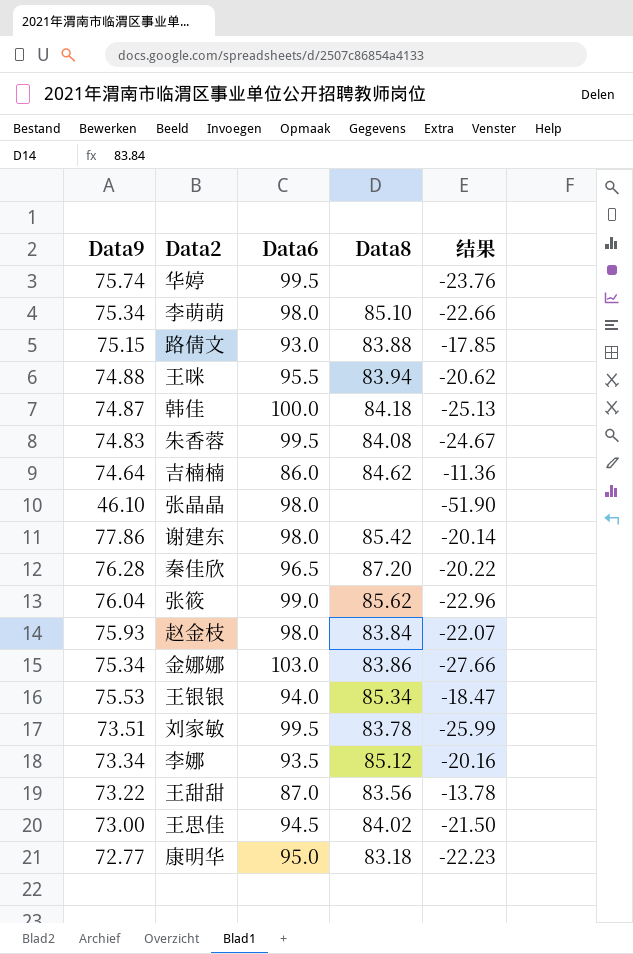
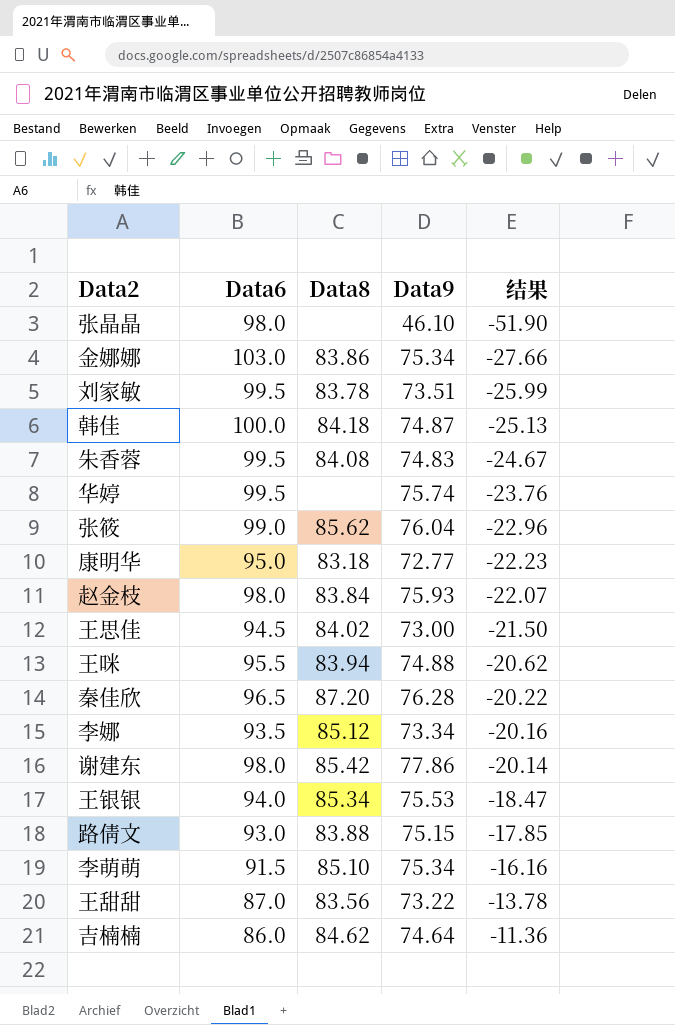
row order: none -> 结果 ascending
column Data9 | position: 1 -> 4
李萌萌 | Data6: 98.0 -> 91.5
李萌萌 | 结果: -22.66 -> -16.16

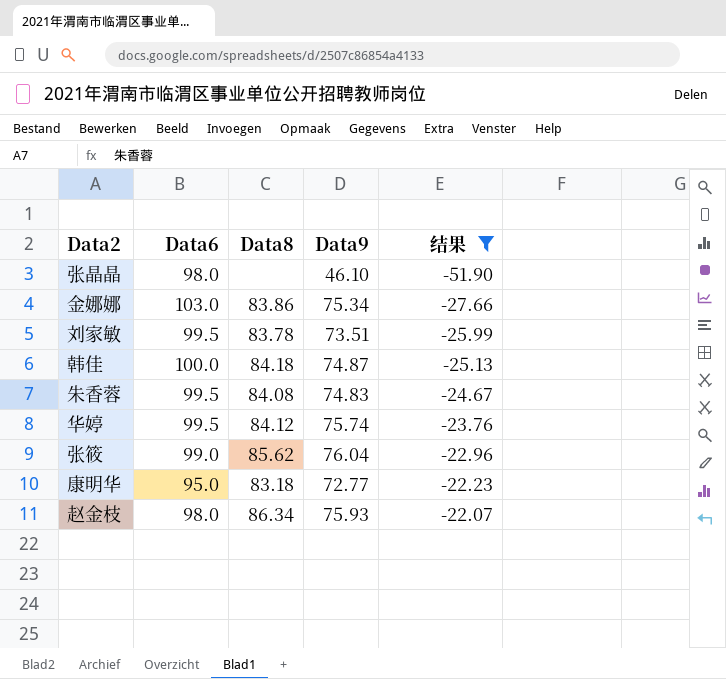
filter: none -> 结果 <= -22.07
华婷 | Data8: none -> 84.12
赵金枝 | Data8: 83.84 -> 86.34

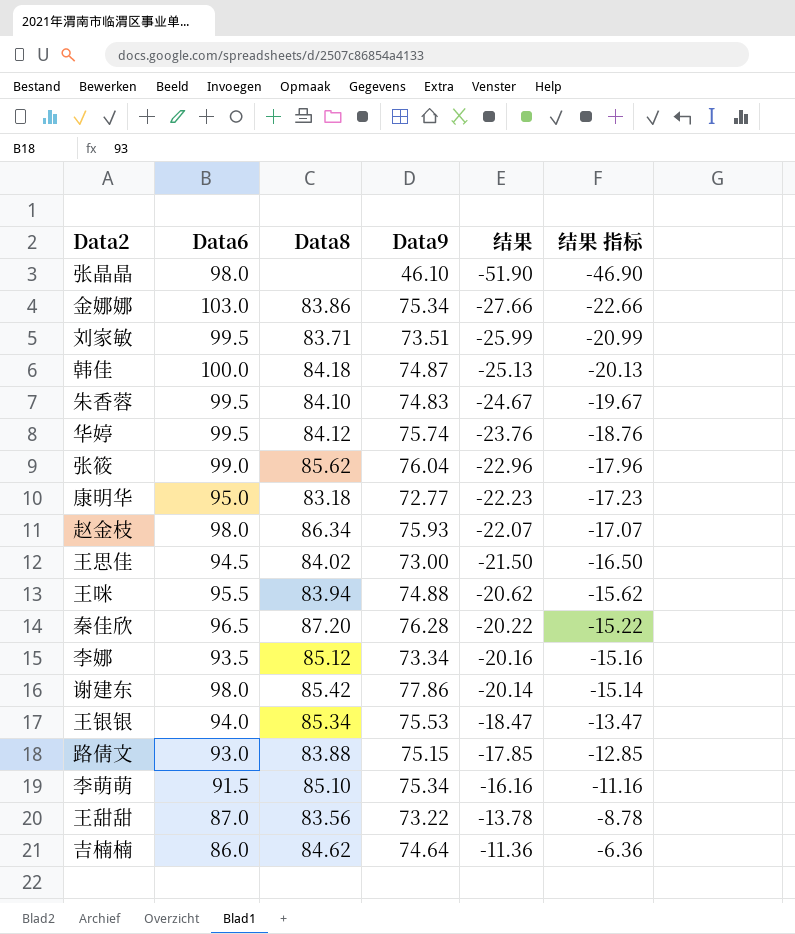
filter: 结果 <= -22.07 -> none
column 结果 指标 | formula: none -> [结果] + 5
刘家敏 | Data8: 83.78 -> 83.71
朱香蓉 | Data8: 84.08 -> 84.10

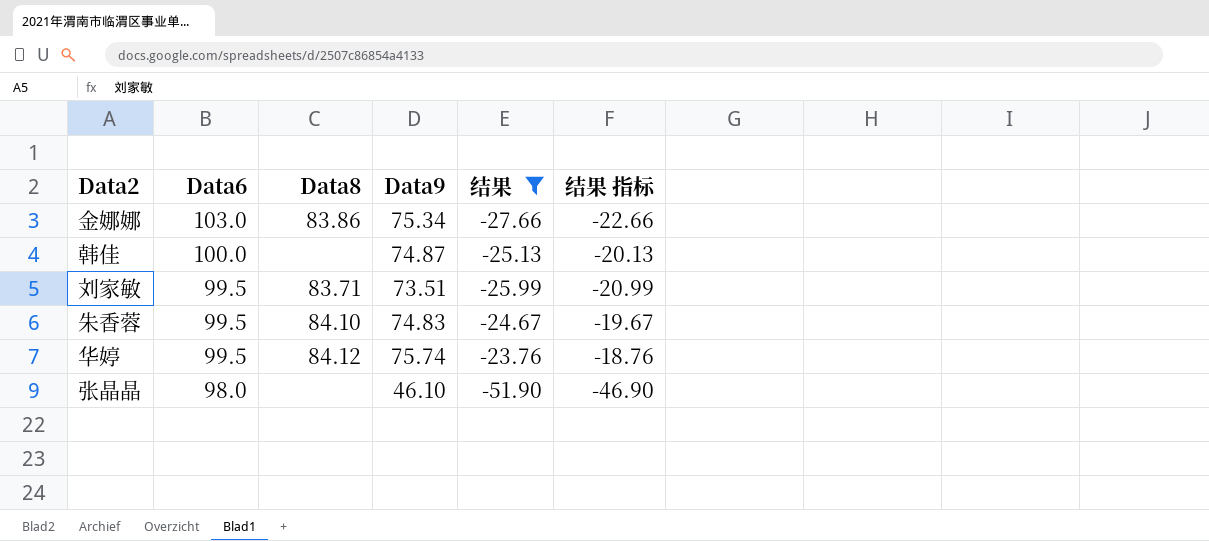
filter: none -> 结果 <= -23.76
row order: 结果 ascending -> Data6 descending
韩佳 | Data8: 84.18 -> none

